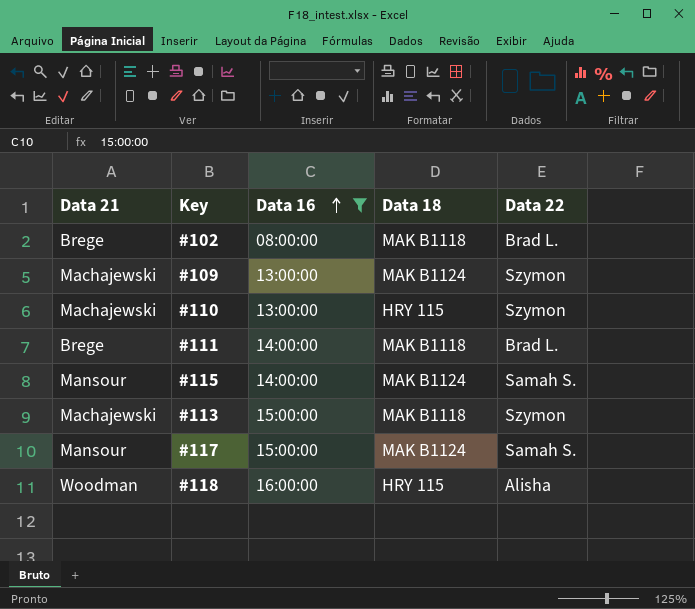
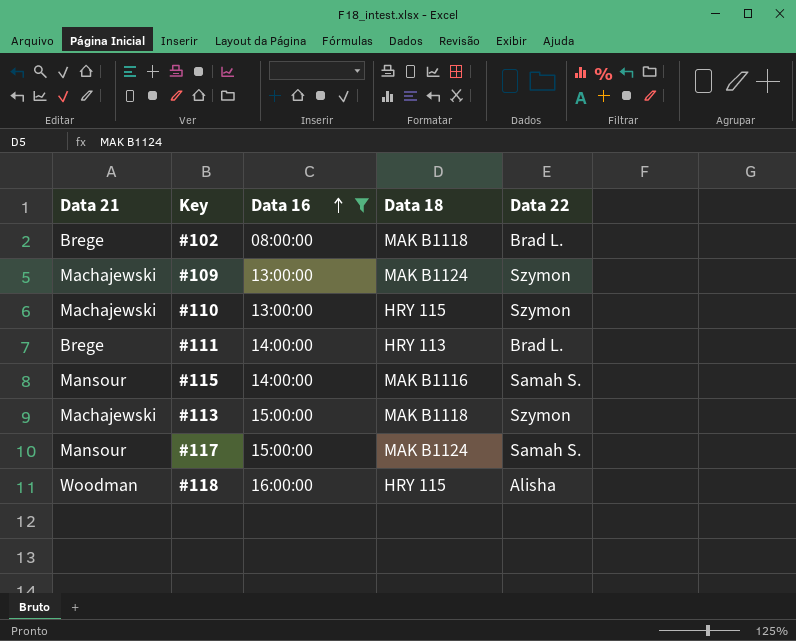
#111 | Data 18: MAK B1118 -> HRY 113
#115 | Data 18: MAK B1124 -> MAK B1116

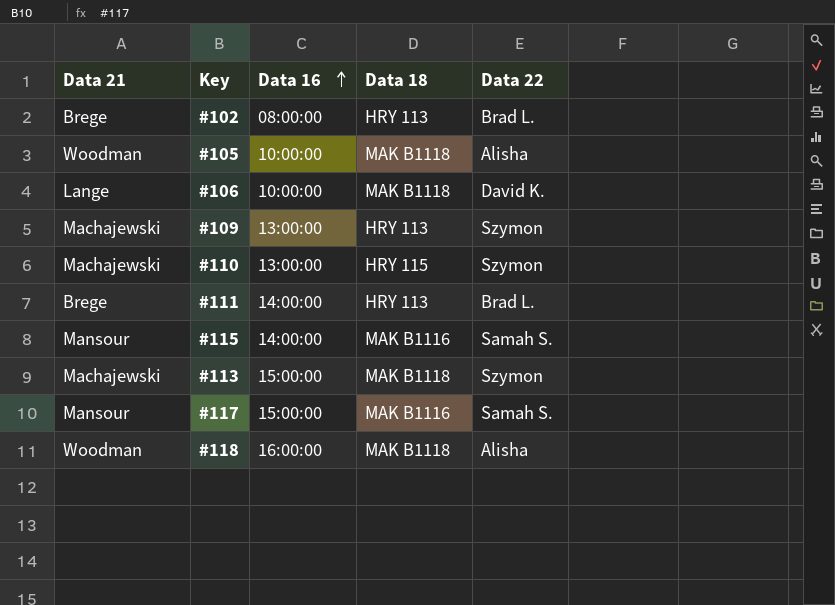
filter: Data 16 != 10:00:00 -> none
#102 | Data 18: MAK B1118 -> HRY 113
#109 | Data 18: MAK B1124 -> HRY 113
#117 | Data 18: MAK B1124 -> MAK B1116
#118 | Data 18: HRY 115 -> MAK B1118

